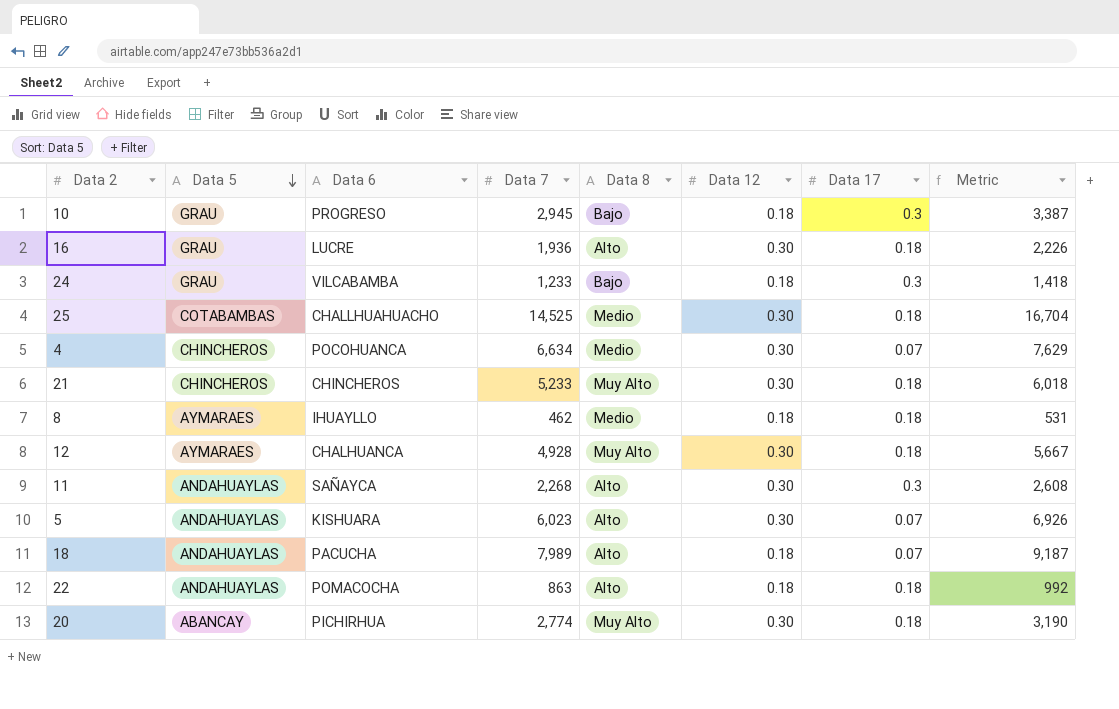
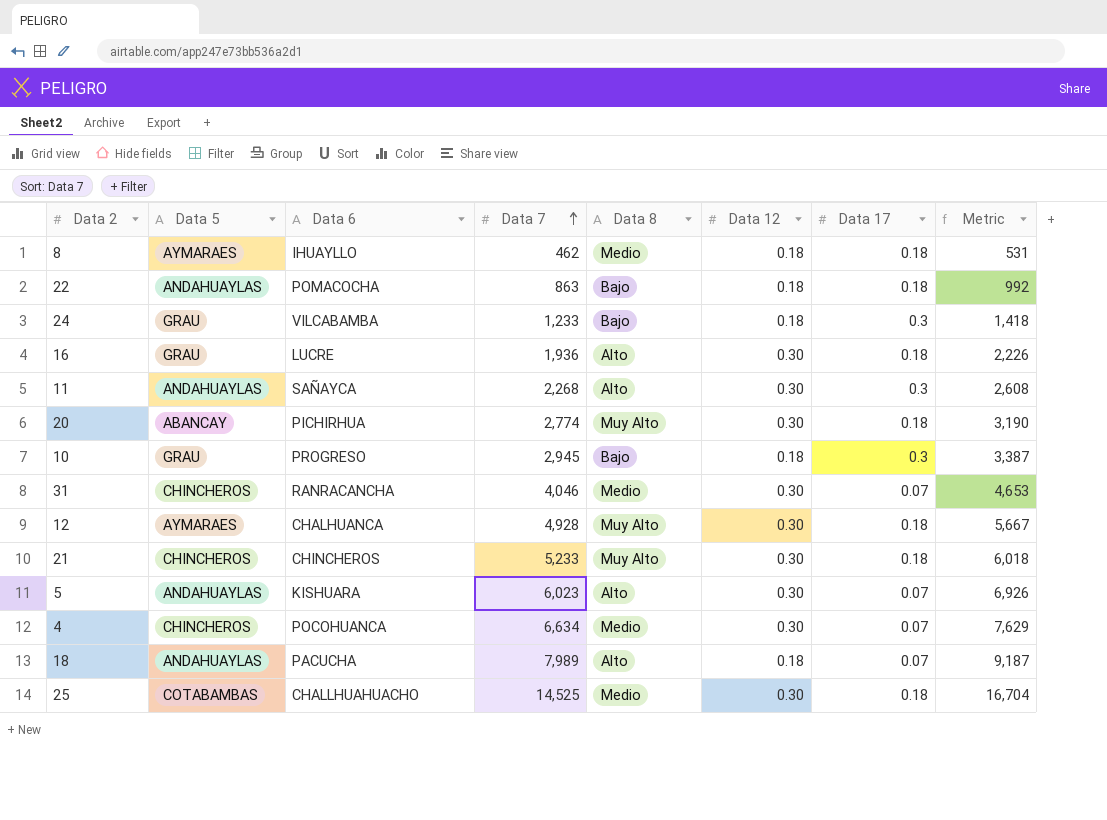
row order: Data 5 descending -> Data 7 ascending
22 | Data 8: Alto -> Bajo
row 31: none -> CHINCHEROS | RANRACANCHA | 4,046 | Medio | 0.30 | 0.07 | 4,653

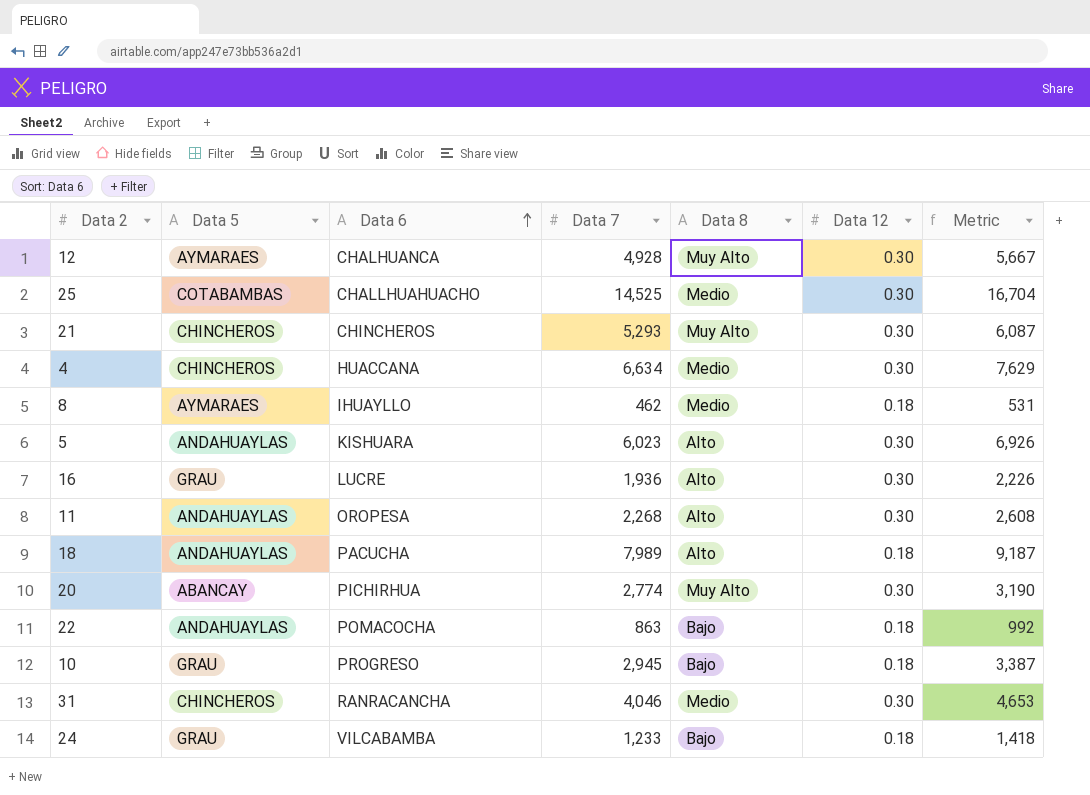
row order: Data 7 ascending -> Data 6 ascending
column Data 17 | position: 7 -> none
21 | Data 7: 5,233 -> 5,293
21 | Metric: 6,018 -> 6,087
4 | Data 6: POCOHUANCA -> HUACCANA
11 | Data 6: SAÑAYCA -> OROPESA

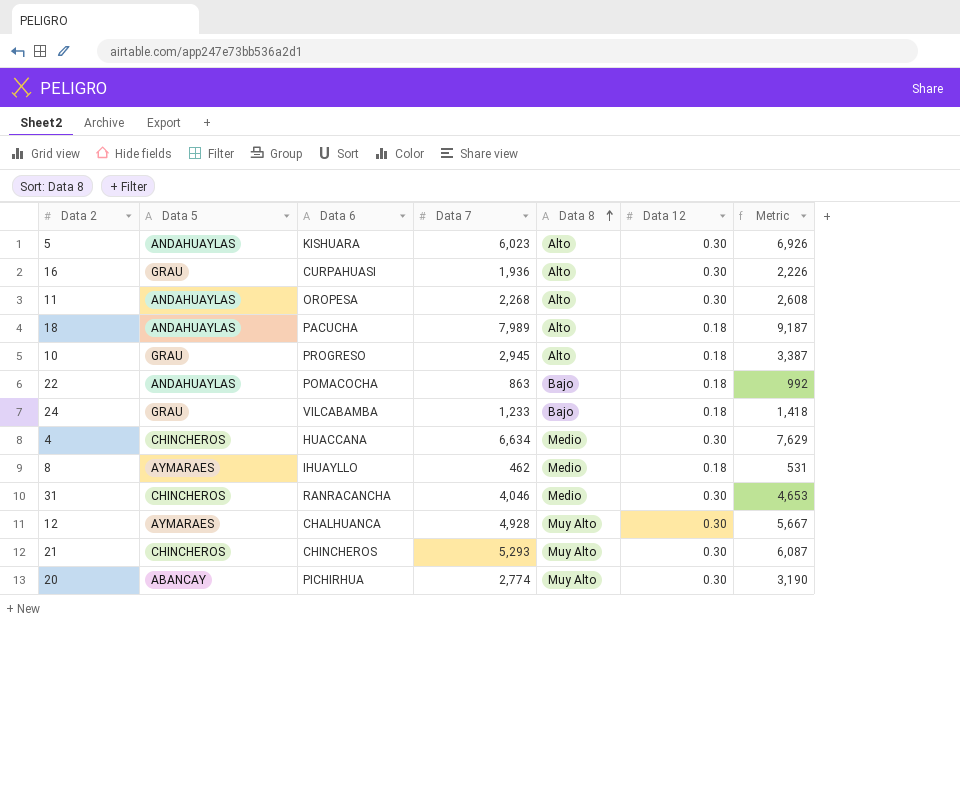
row order: Data 6 ascending -> Data 8 ascending
row 25: COTABAMBAS | CHALLHUAHUACHO | 14,525 | Medio | 0.30 | 16,704 -> none
16 | Data 6: LUCRE -> CURPAHUASI
10 | Data 8: Bajo -> Alto

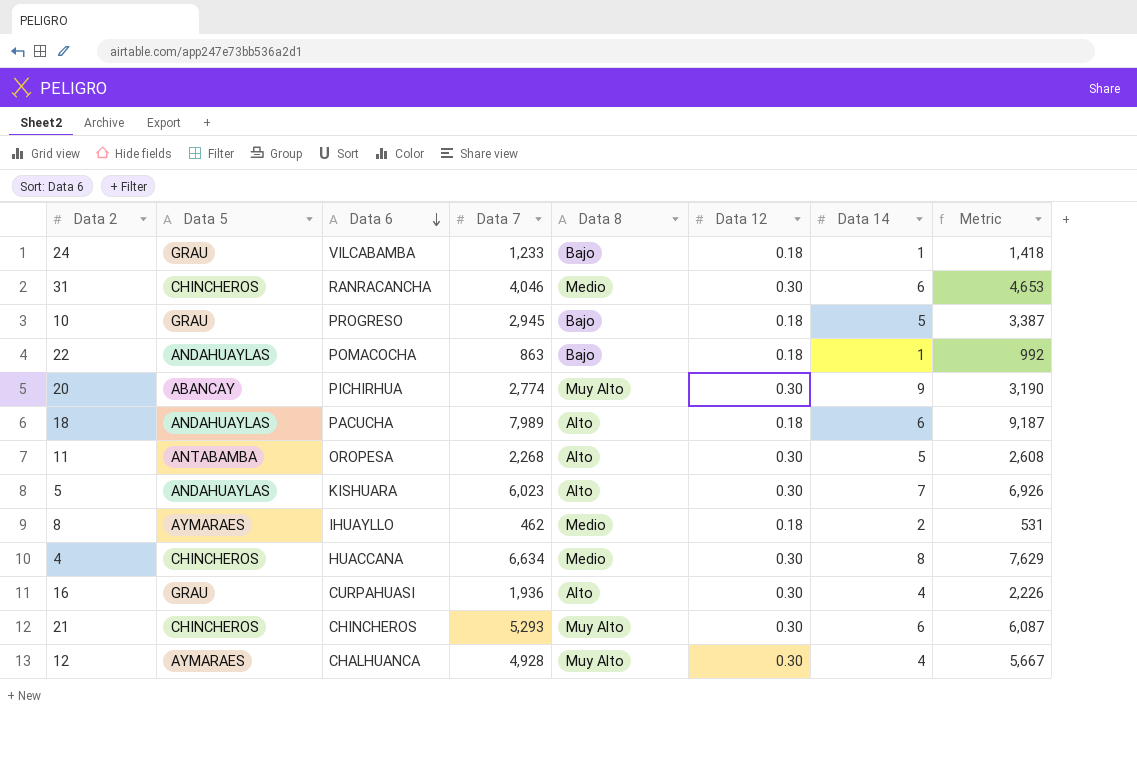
row order: Data 8 ascending -> Data 6 descending
column Data 14 | position: none -> 7
10 | Data 8: Alto -> Bajo
11 | Data 5: ANDAHUAYLAS -> ANTABAMBA

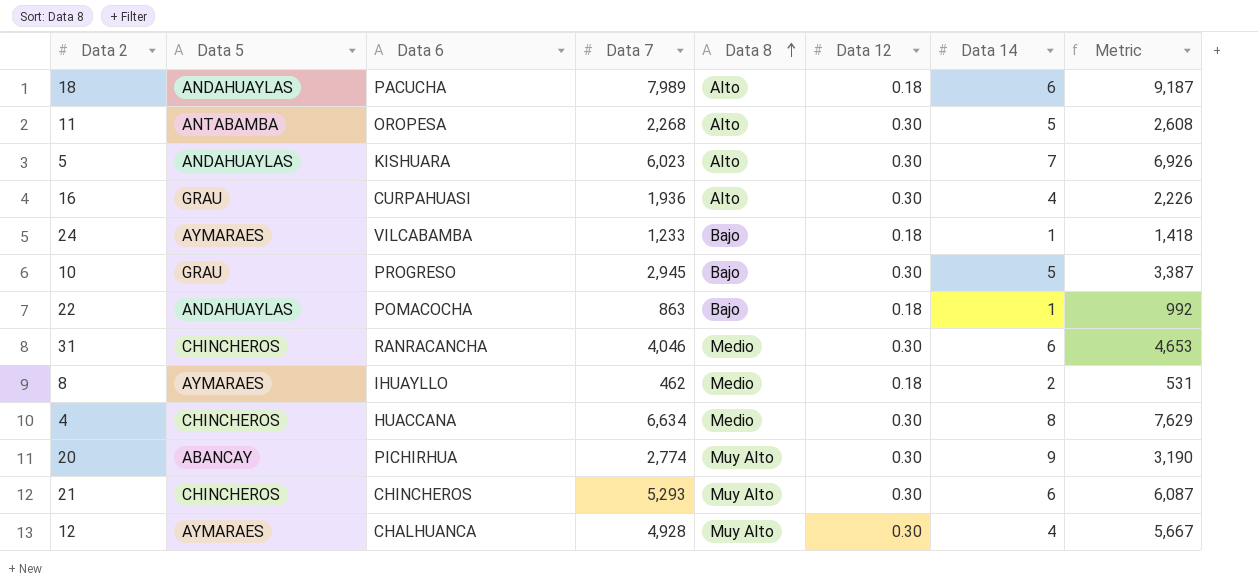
row order: Data 6 descending -> Data 8 ascending
24 | Data 5: GRAU -> AYMARAES
10 | Data 12: 0.18 -> 0.30

